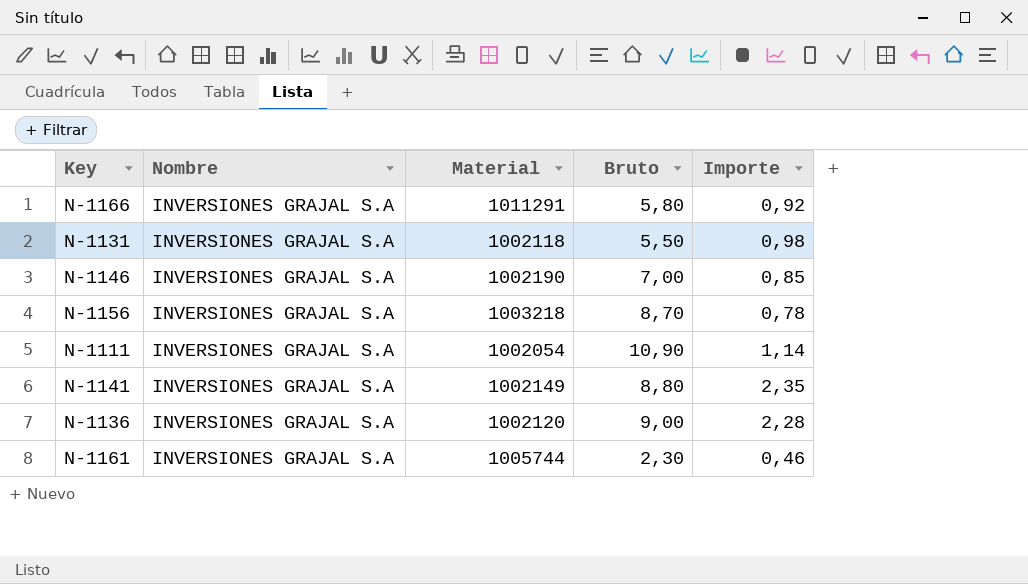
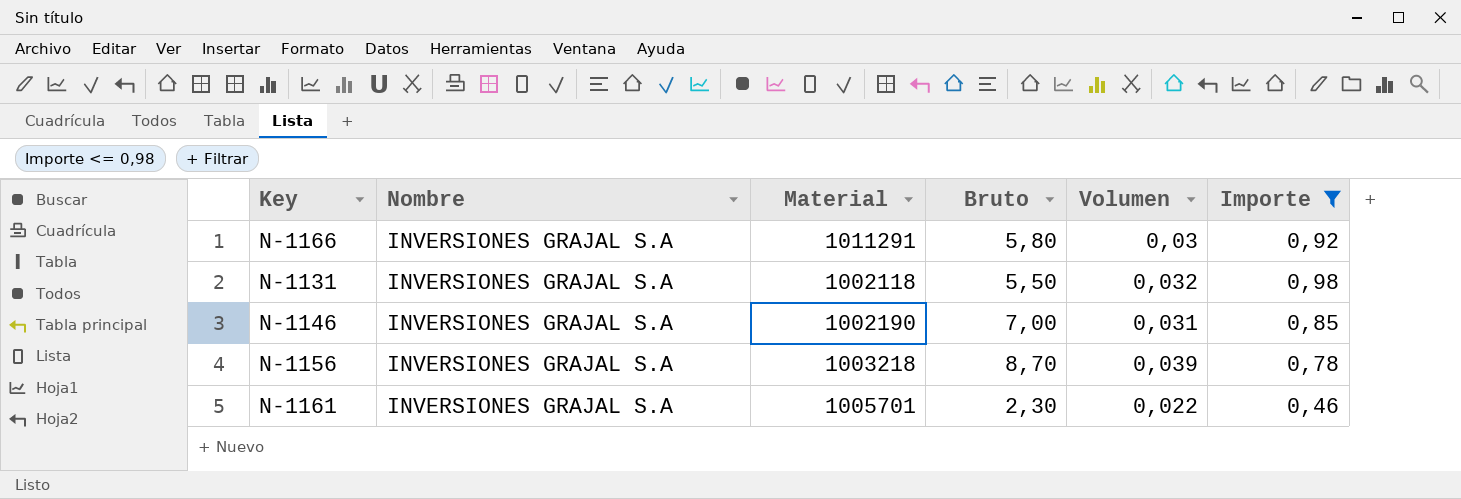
filter: none -> Importe <= 0,98
column Volumen | position: none -> 5
N-1161 | Material: 1005744 -> 1005701

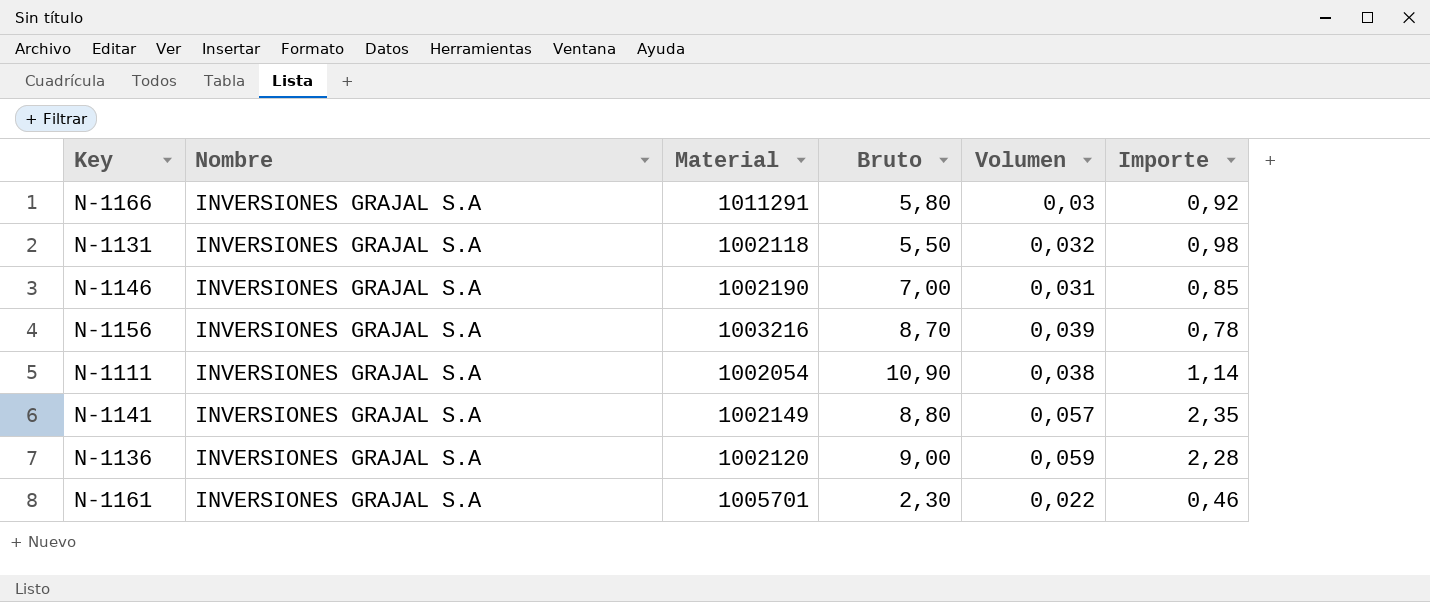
filter: Importe <= 0,98 -> none
N-1156 | Material: 1003218 -> 1003216

